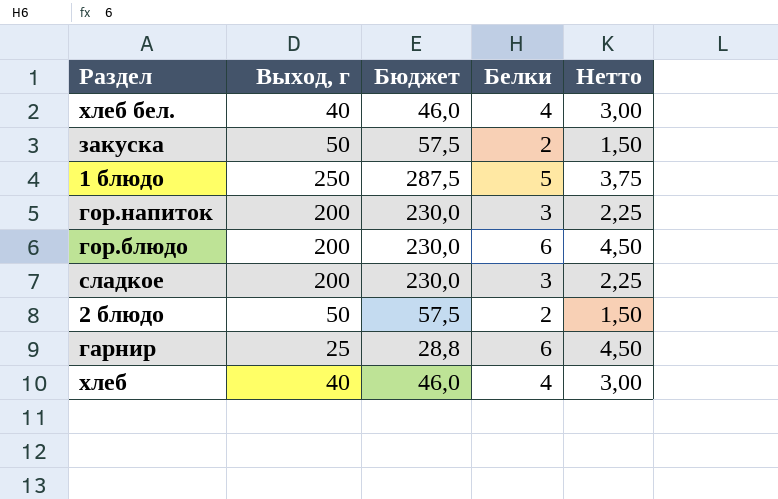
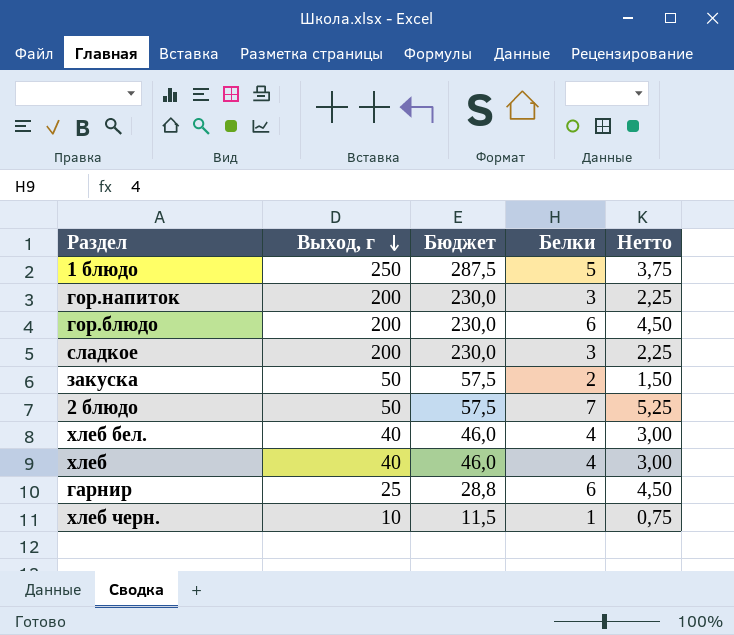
row order: none -> Выход, г descending
2 блюдо | Белки: 2 -> 7
2 блюдо | Нетто: 1,50 -> 5,25
row хлеб черн.: none -> 10 | 11,5 | 1 | 0,75

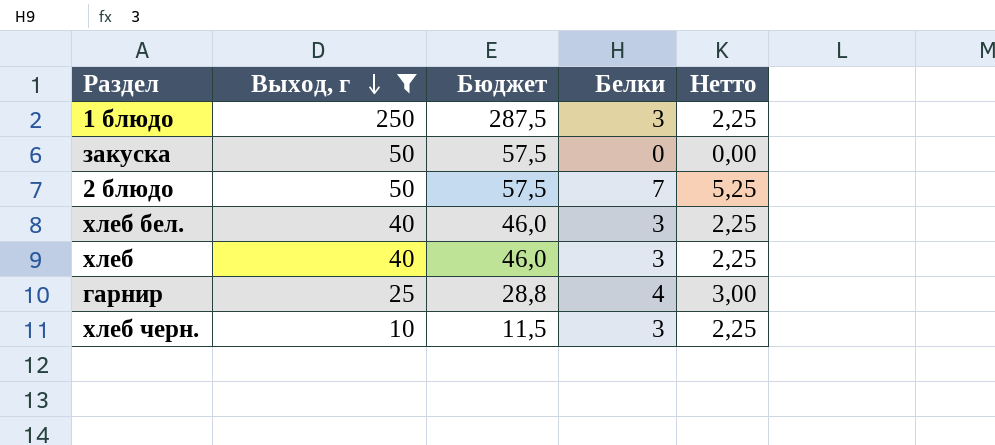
filter: none -> Выход, г != 200
1 блюдо | Белки: 5 -> 3
1 блюдо | Нетто: 3,75 -> 2,25
закуска | Белки: 2 -> 0
закуска | Нетто: 1,50 -> 0,00
хлеб бел. | Белки: 4 -> 3
хлеб бел. | Нетто: 3,00 -> 2,25
хлеб | Белки: 4 -> 3
хлеб | Нетто: 3,00 -> 2,25
гарнир | Белки: 6 -> 4
гарнир | Нетто: 4,50 -> 3,00
хлеб черн. | Белки: 1 -> 3
хлеб черн. | Нетто: 0,75 -> 2,25

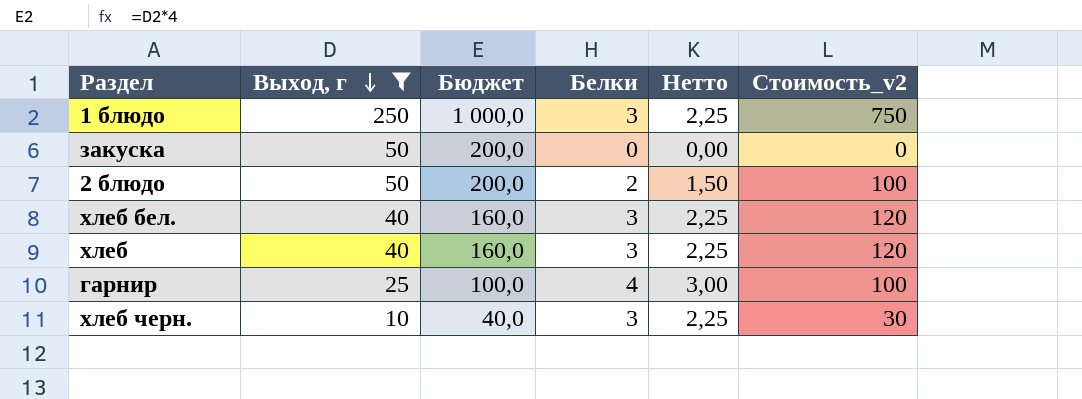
column Бюджет | formula: [Выход, г] * 1,15 -> [Выход, г] * 4
column Стоимость_v2 | formula: none -> [Выход, г] * [Белки]
2 блюдо | Белки: 7 -> 2
2 блюдо | Нетто: 5,25 -> 1,50

